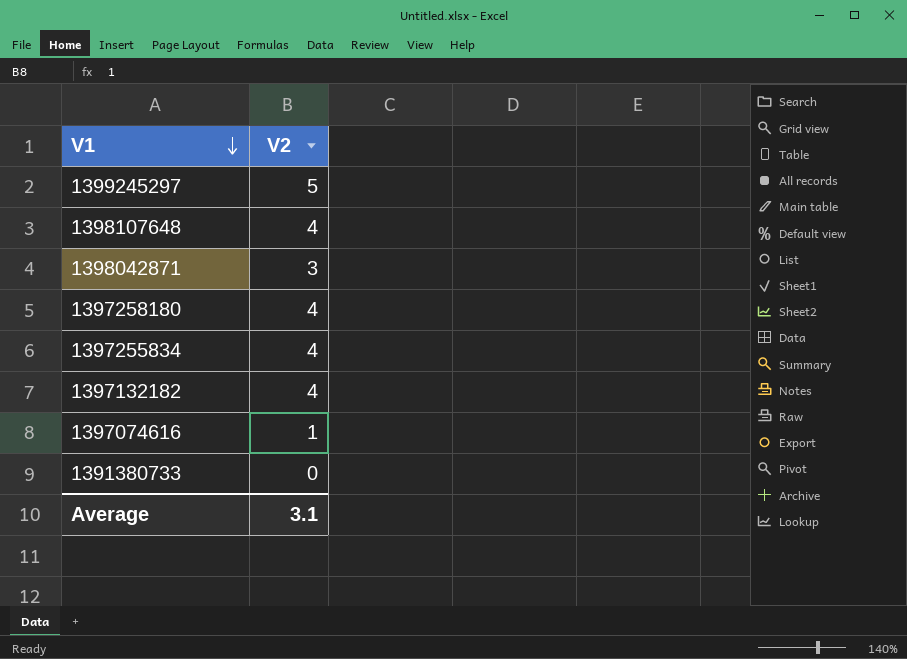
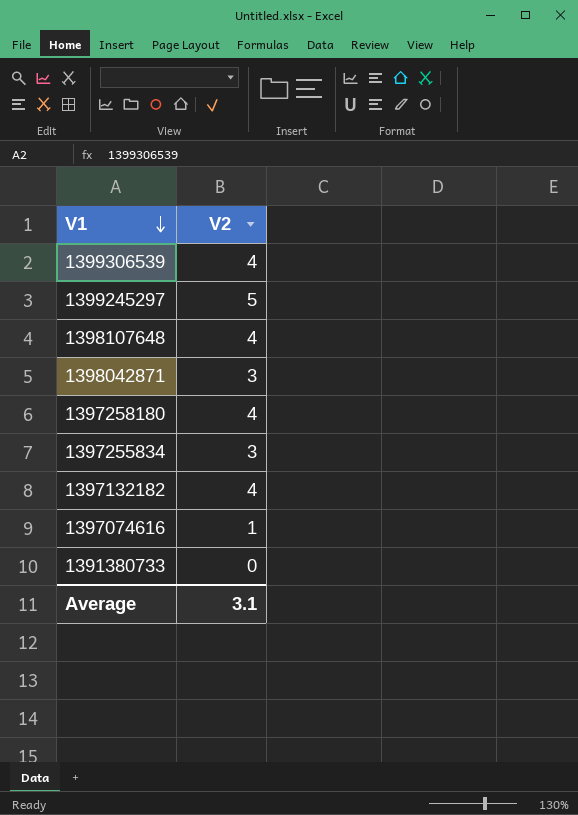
row 1399306539: none -> 4
1397255834 | V2: 4 -> 3

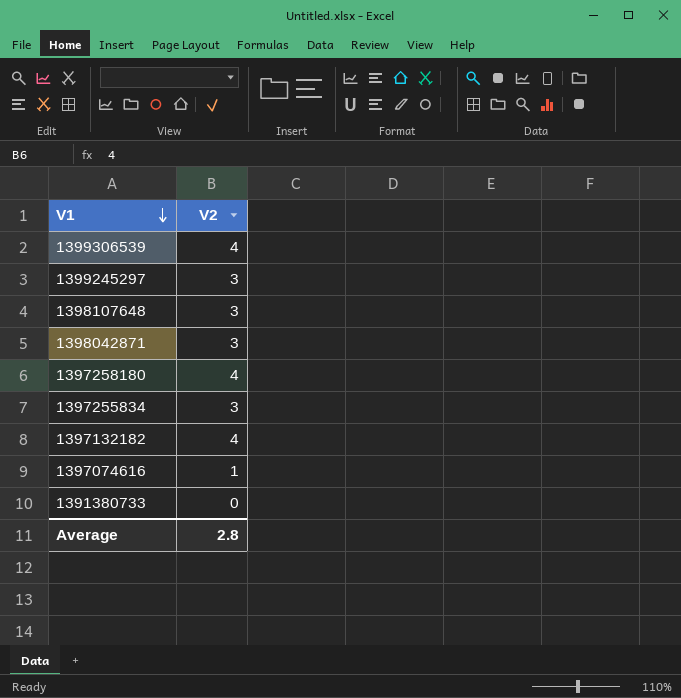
1399245297 | V2: 5 -> 3
1398107648 | V2: 4 -> 3
Average | V2: 3.1 -> 2.8

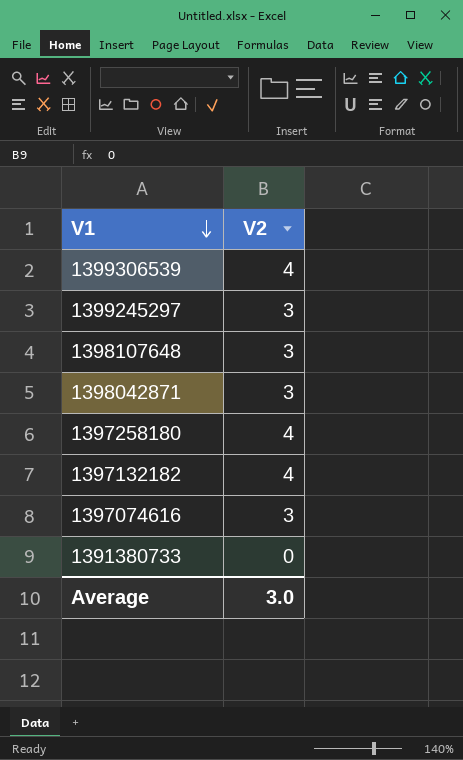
row 1397255834: 3 -> none
1397074616 | V2: 1 -> 3
Average | V2: 2.8 -> 3.0

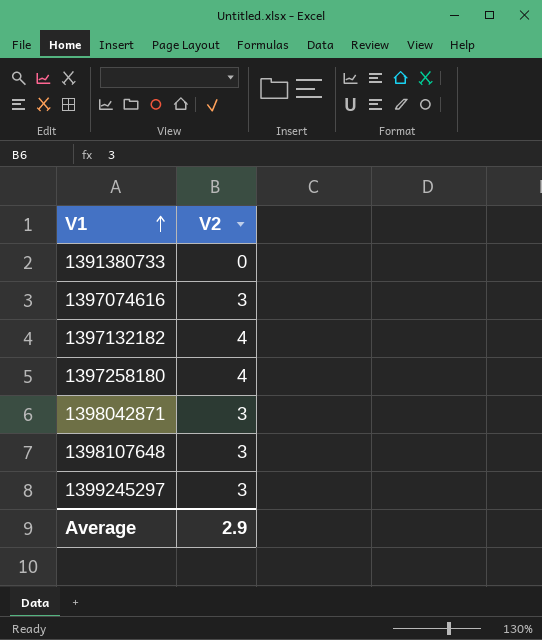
row order: V1 descending -> V1 ascending
row 1399306539: 4 -> none
Average | V2: 3.0 -> 2.9

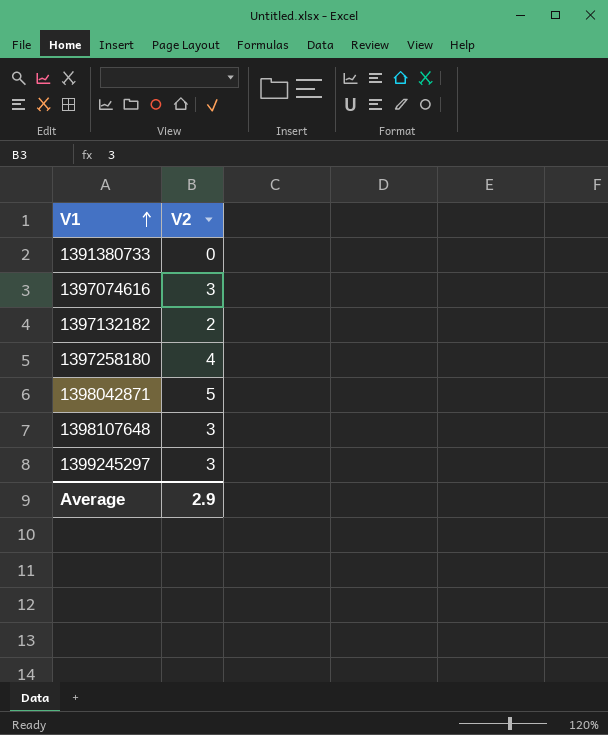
1397132182 | V2: 4 -> 2
1398042871 | V2: 3 -> 5

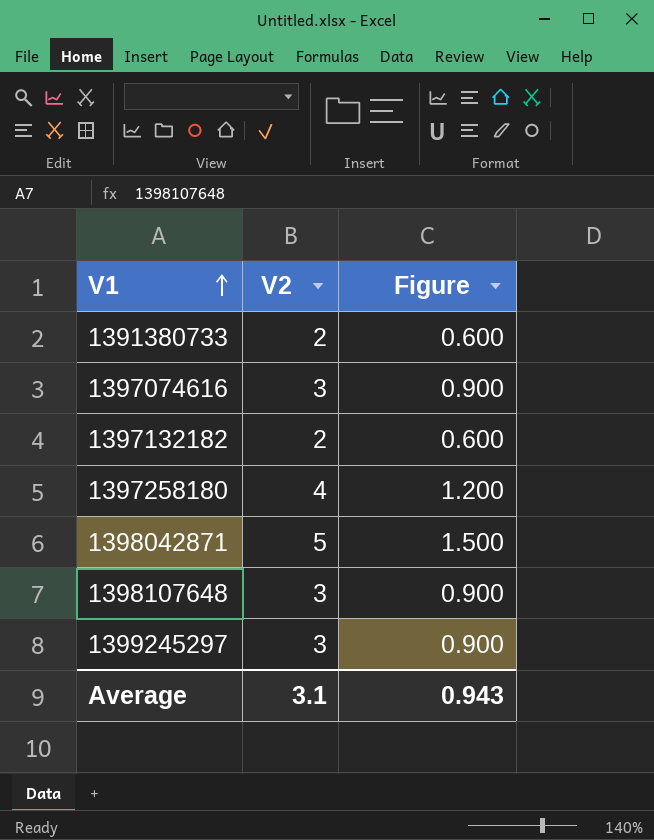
column Figure | formula: none -> [V2] * 0.3
1391380733 | V2: 0 -> 2
Average | V2: 2.9 -> 3.1

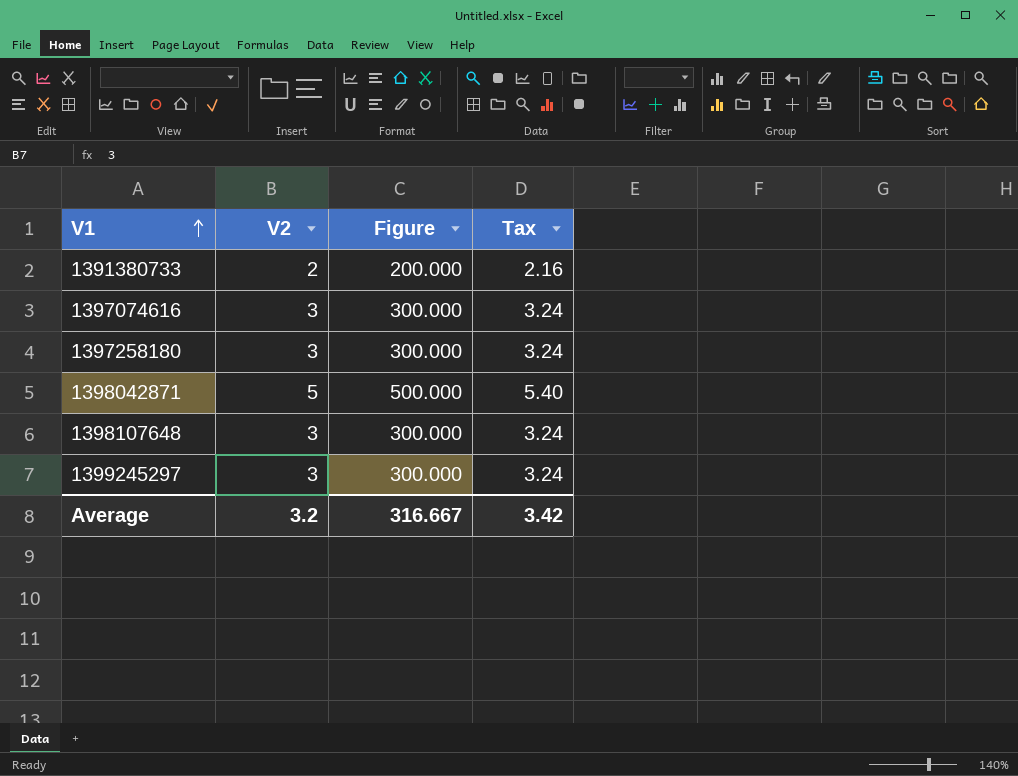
column Figure | formula: [V2] * 0.3 -> [V2] * 100
column Tax | formula: none -> [V2] * 1.08
row 1397132182: 2 | 0.600 -> none
1397258180 | V2: 4 -> 3
Average | V2: 3.1 -> 3.2
Average | Figure: 0.943 -> 316.667

